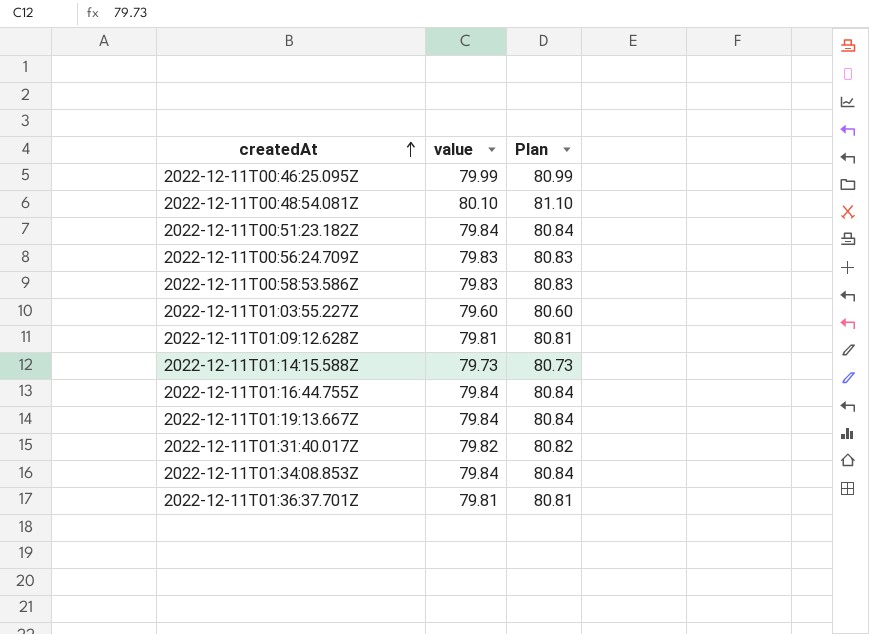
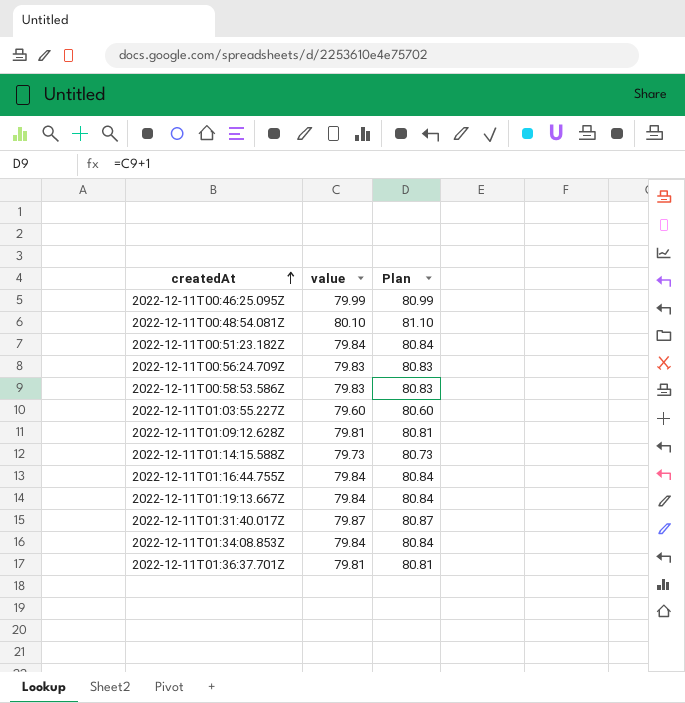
2022-12-11T01:31:40.017Z | value: 79.82 -> 79.87
2022-12-11T01:31:40.017Z | Plan: 80.82 -> 80.87

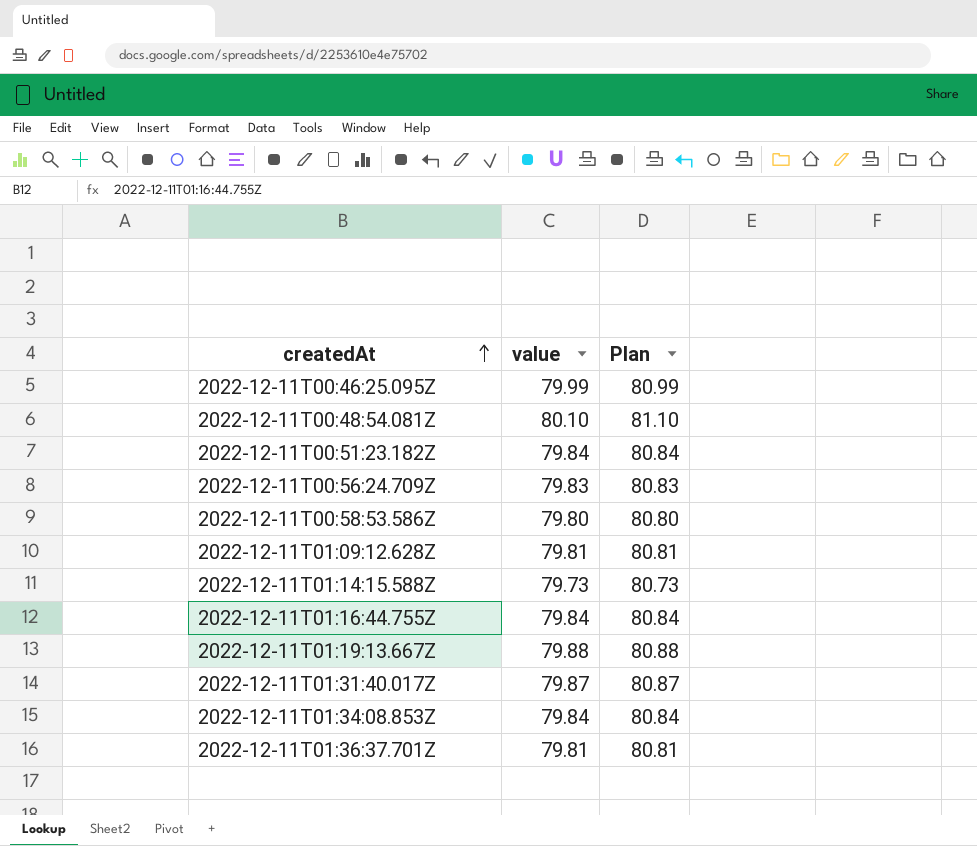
row 2022-12-11T01:03:55.227Z: 79.60 | 80.60 -> none
2022-12-11T00:58:53.586Z | value: 79.83 -> 79.80
2022-12-11T00:58:53.586Z | Plan: 80.83 -> 80.80
2022-12-11T01:19:13.667Z | value: 79.84 -> 79.88
2022-12-11T01:19:13.667Z | Plan: 80.84 -> 80.88

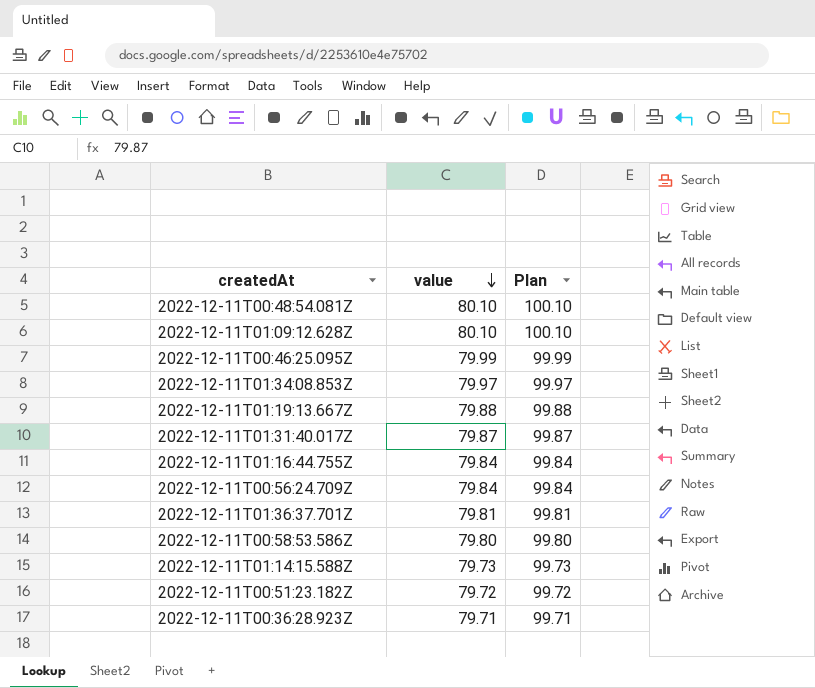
row order: createdAt ascending -> value descending
column Plan | formula: [value] + 1 -> [value] + 20
2022-12-11T01:09:12.628Z | value: 79.81 -> 80.10
2022-12-11T01:34:08.853Z | value: 79.84 -> 79.97
2022-12-11T00:56:24.709Z | value: 79.83 -> 79.84
2022-12-11T00:51:23.182Z | value: 79.84 -> 79.72
row 2022-12-11T00:36:28.923Z: none -> 79.71 | 99.71

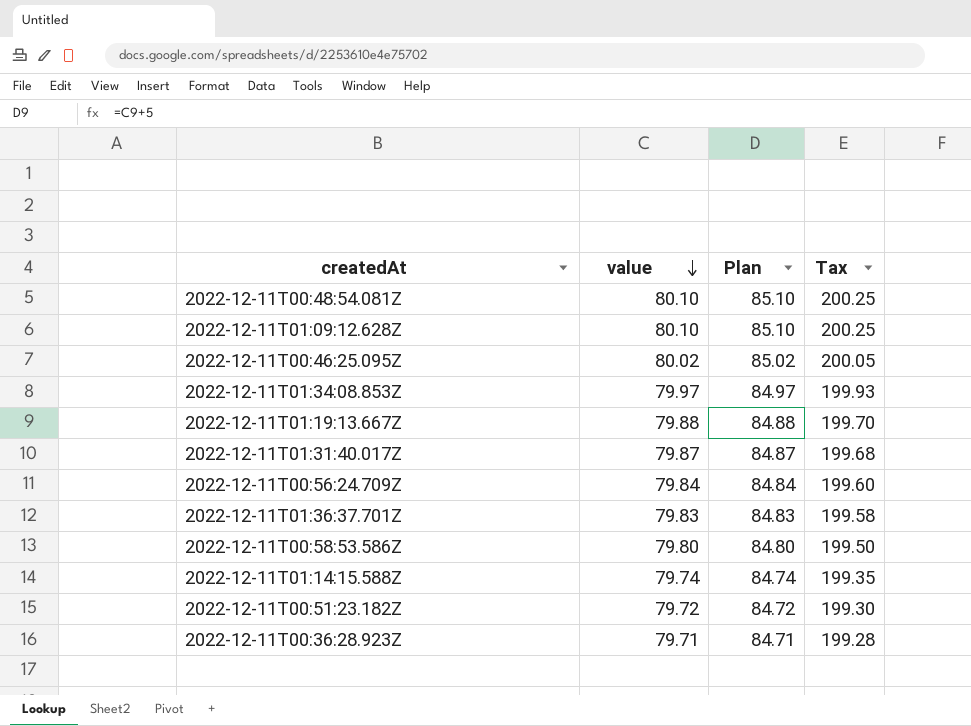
column Plan | formula: [value] + 20 -> [value] + 5
column Tax | formula: none -> [value] * 2.5
row 2022-12-11T01:16:44.755Z: 79.84 | 99.84 -> none
2022-12-11T00:46:25.095Z | value: 79.99 -> 80.02
2022-12-11T01:36:37.701Z | value: 79.81 -> 79.83
2022-12-11T01:14:15.588Z | value: 79.73 -> 79.74

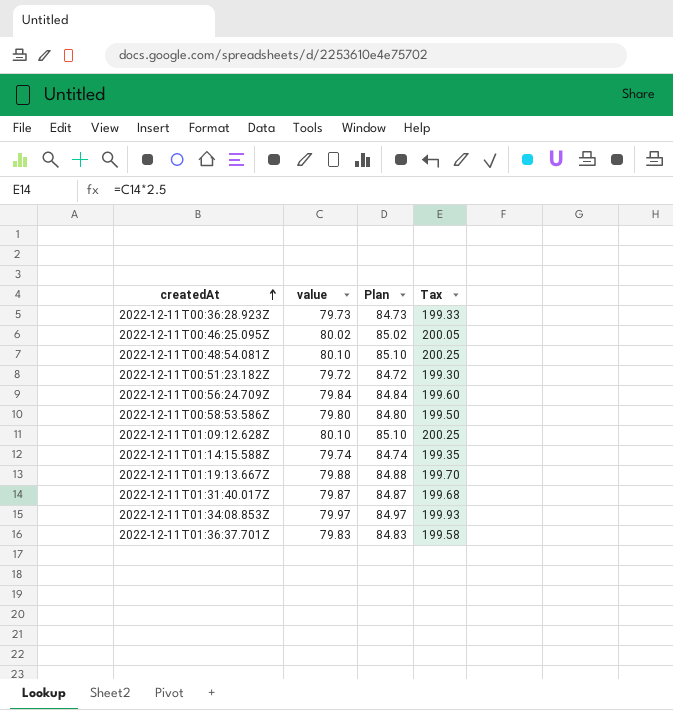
row order: value descending -> createdAt ascending
2022-12-11T00:36:28.923Z | value: 79.71 -> 79.73
2022-12-11T00:36:28.923Z | Plan: 84.71 -> 84.73
2022-12-11T00:36:28.923Z | Tax: 199.28 -> 199.33

